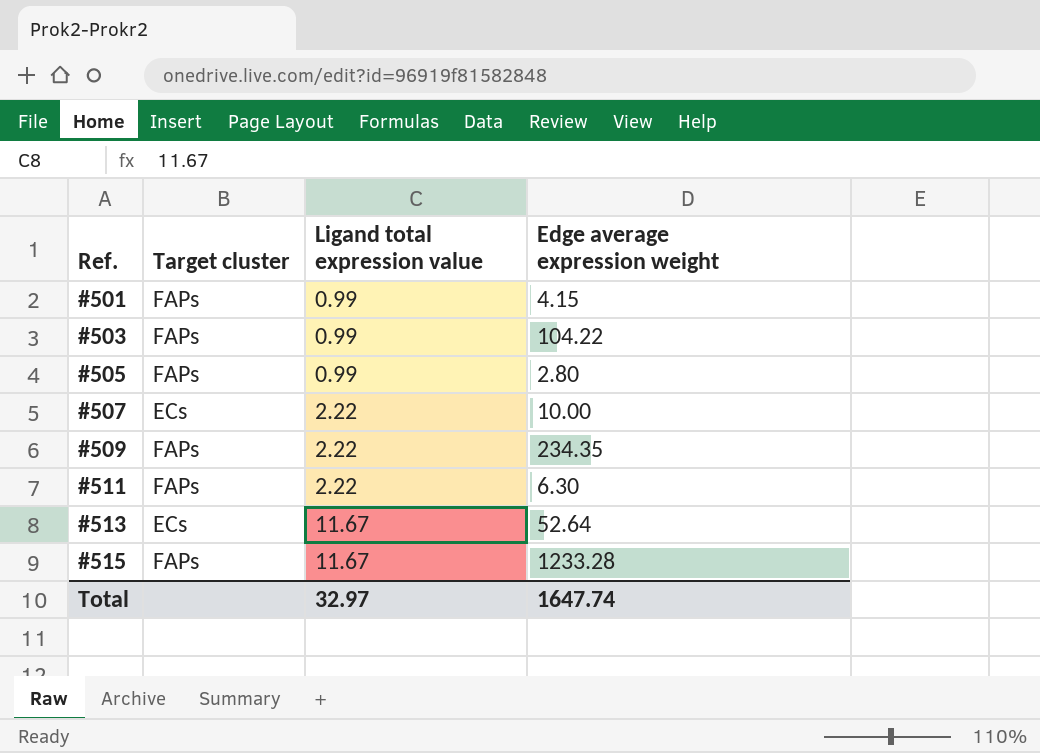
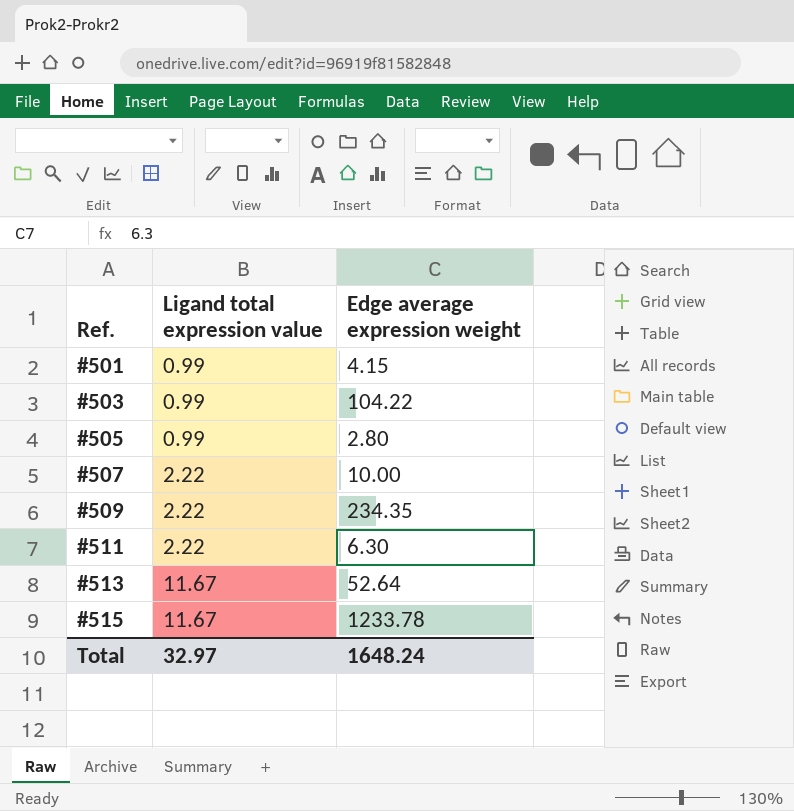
column Target cluster | position: 2 -> none
#515 | Edge average expression weight: 1233.28 -> 1233.78
Total | Edge average expression weight: 1647.74 -> 1648.24

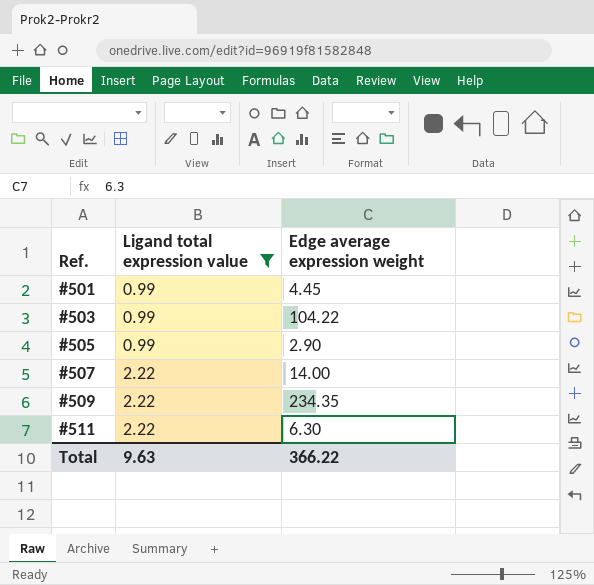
filter: none -> Ligand total expression value != 11.67
#501 | Edge average expression weight: 4.15 -> 4.45
#505 | Edge average expression weight: 2.80 -> 2.90
#507 | Edge average expression weight: 10.00 -> 14.00
Total | Ligand total expression value: 32.97 -> 9.63
Total | Edge average expression weight: 1648.24 -> 366.22

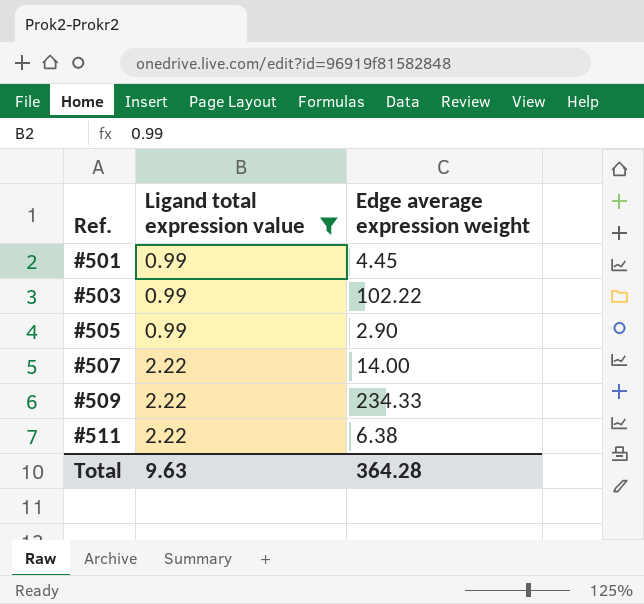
#503 | Edge average expression weight: 104.22 -> 102.22
#509 | Edge average expression weight: 234.35 -> 234.33
#511 | Edge average expression weight: 6.30 -> 6.38
Total | Edge average expression weight: 366.22 -> 364.28

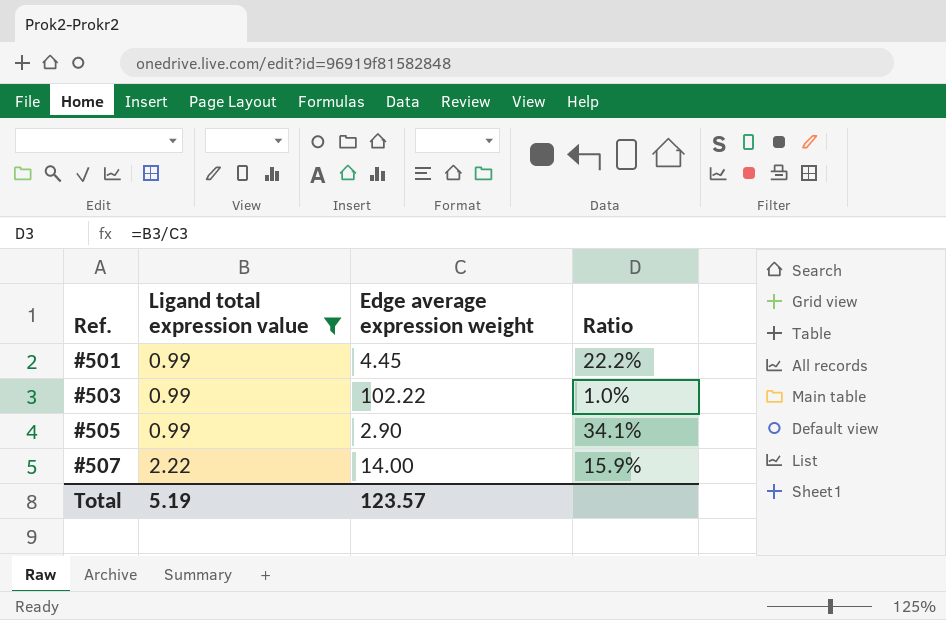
column Ratio | formula: none -> [Ligand total expression value] / [Edge average expression weight]
row #509: 2.22 | 234.33 -> none
row #511: 2.22 | 6.38 -> none
Total | Ligand total expression value: 9.63 -> 5.19
Total | Edge average expression weight: 364.28 -> 123.57

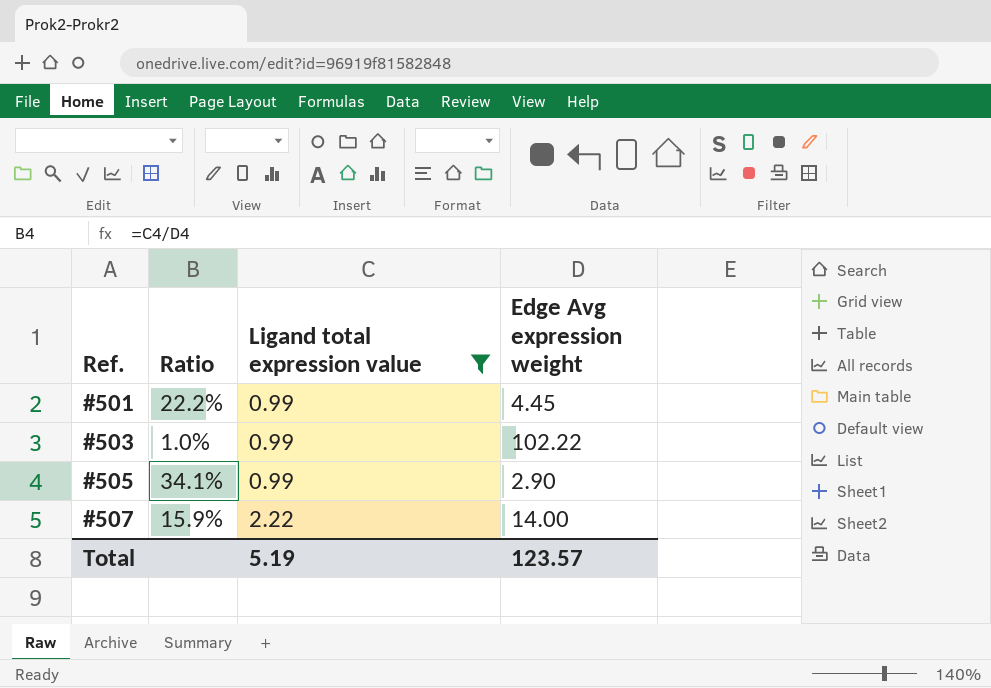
column Ratio | position: 4 -> 2
column name: Edge average expression weight -> Edge Avg expression weight

